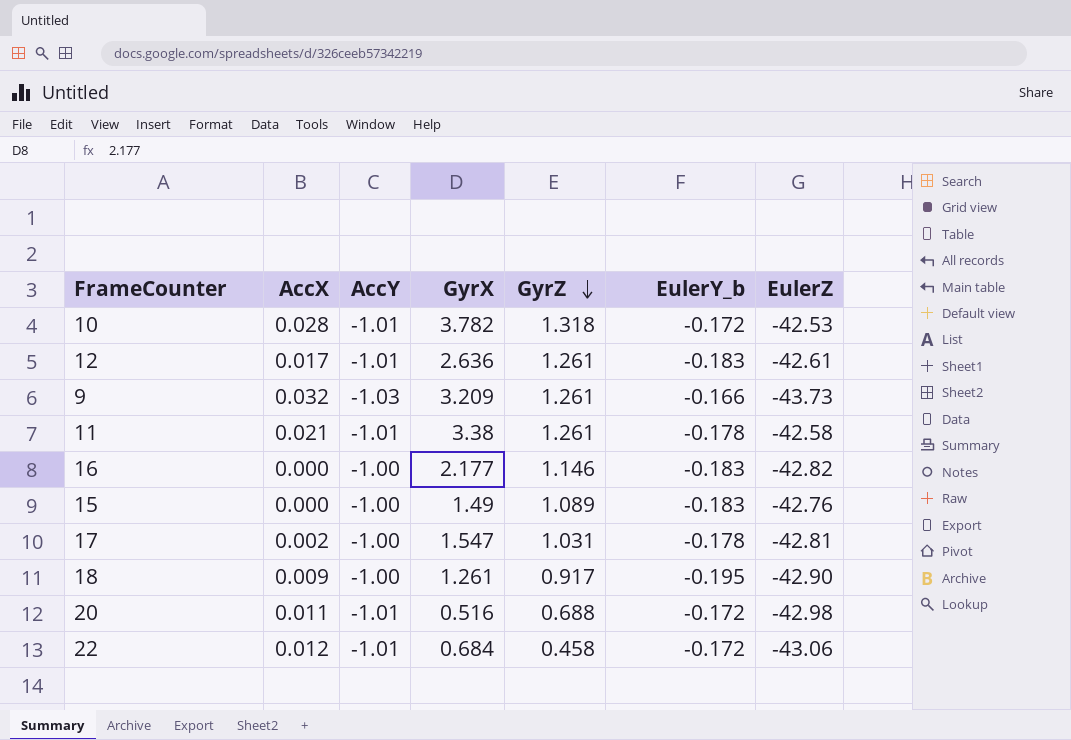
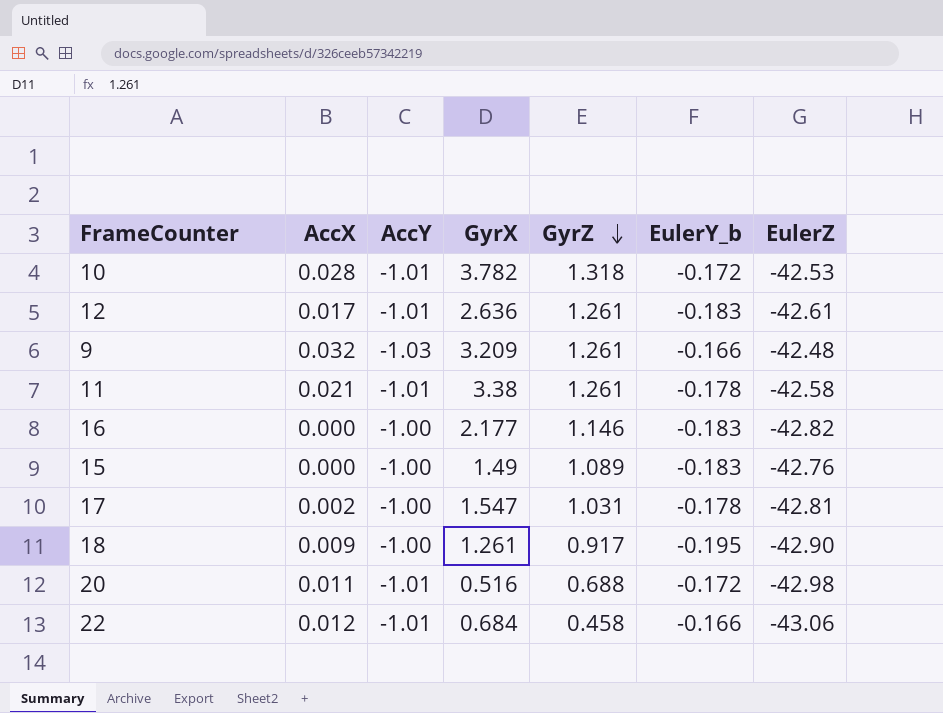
9 | EulerZ: -43.73 -> -42.48
22 | EulerY_b: -0.172 -> -0.166

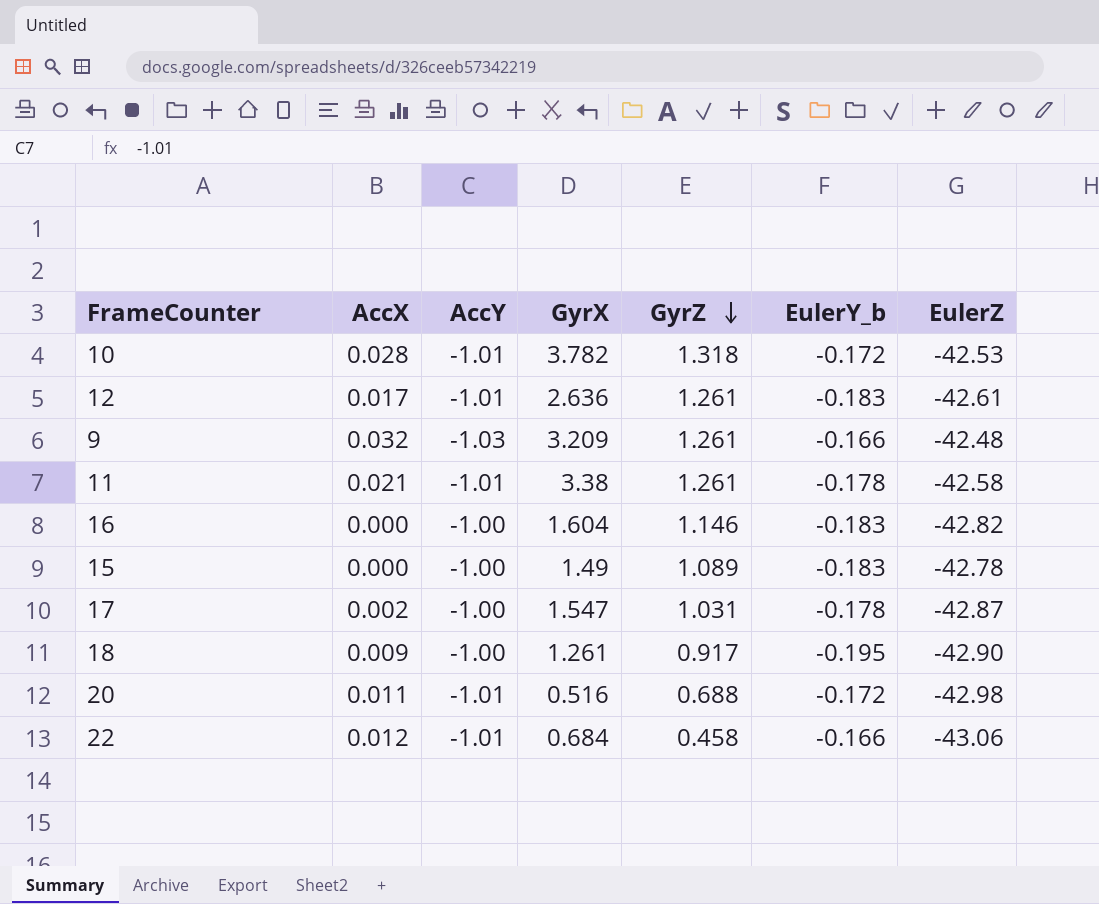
16 | GyrX: 2.177 -> 1.604
15 | EulerZ: -42.76 -> -42.78
17 | EulerZ: -42.81 -> -42.87

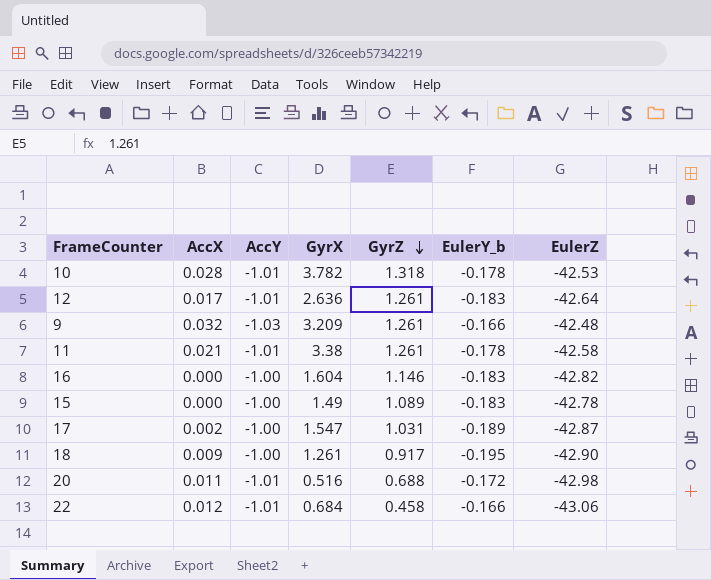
10 | EulerY_b: -0.172 -> -0.178
12 | EulerZ: -42.61 -> -42.64
17 | EulerY_b: -0.178 -> -0.189

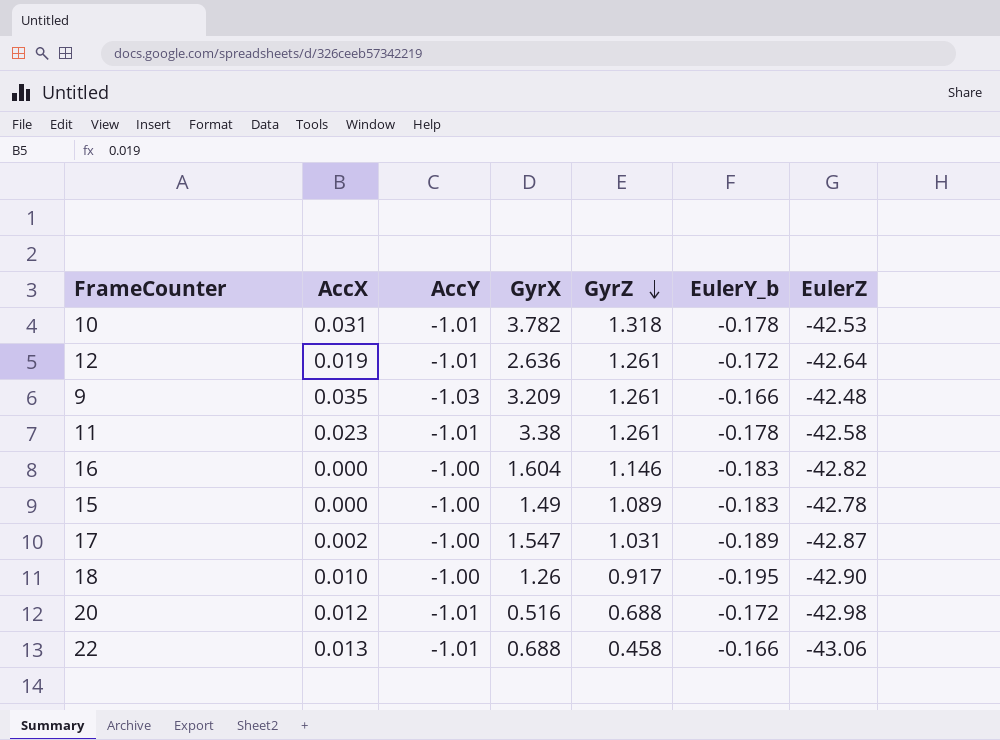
10 | AccX: 0.028 -> 0.031
12 | AccX: 0.017 -> 0.019
12 | EulerY_b: -0.183 -> -0.172
9 | AccX: 0.032 -> 0.035
11 | AccX: 0.021 -> 0.023
18 | AccX: 0.009 -> 0.010
18 | GyrX: 1.261 -> 1.26
20 | AccX: 0.011 -> 0.012
22 | AccX: 0.012 -> 0.013
22 | GyrX: 0.684 -> 0.688

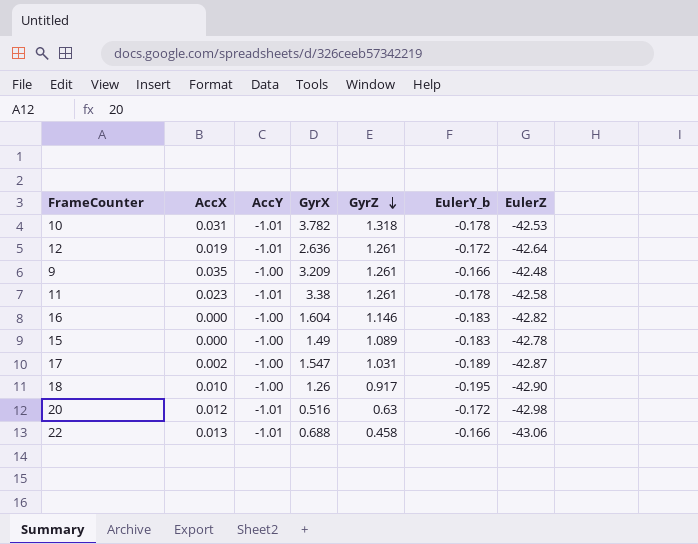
9 | AccY: -1.03 -> -1.00
20 | GyrZ: 0.688 -> 0.63

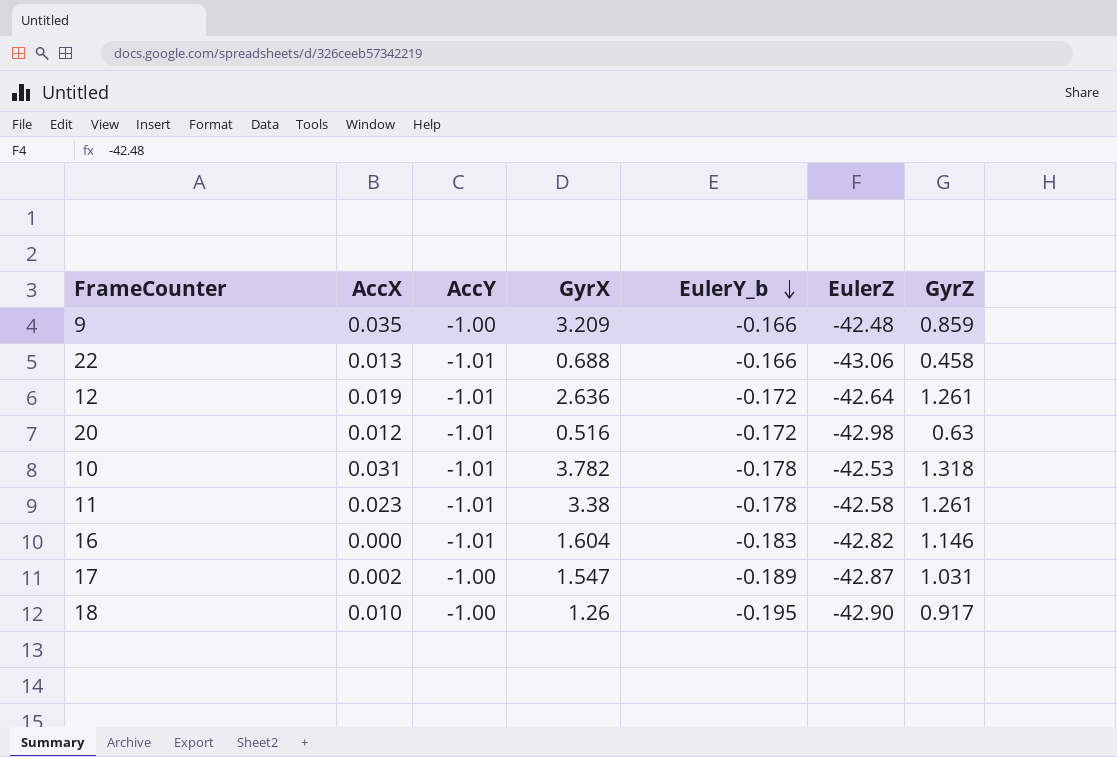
row order: GyrZ descending -> EulerY_b descending
column GyrZ | position: 5 -> 7
row 15: 0.000 | -1.00 | 1.49 | 1.089 | -0.183 | -42.78 -> none
9 | GyrZ: 1.261 -> 0.859
16 | AccY: -1.00 -> -1.01

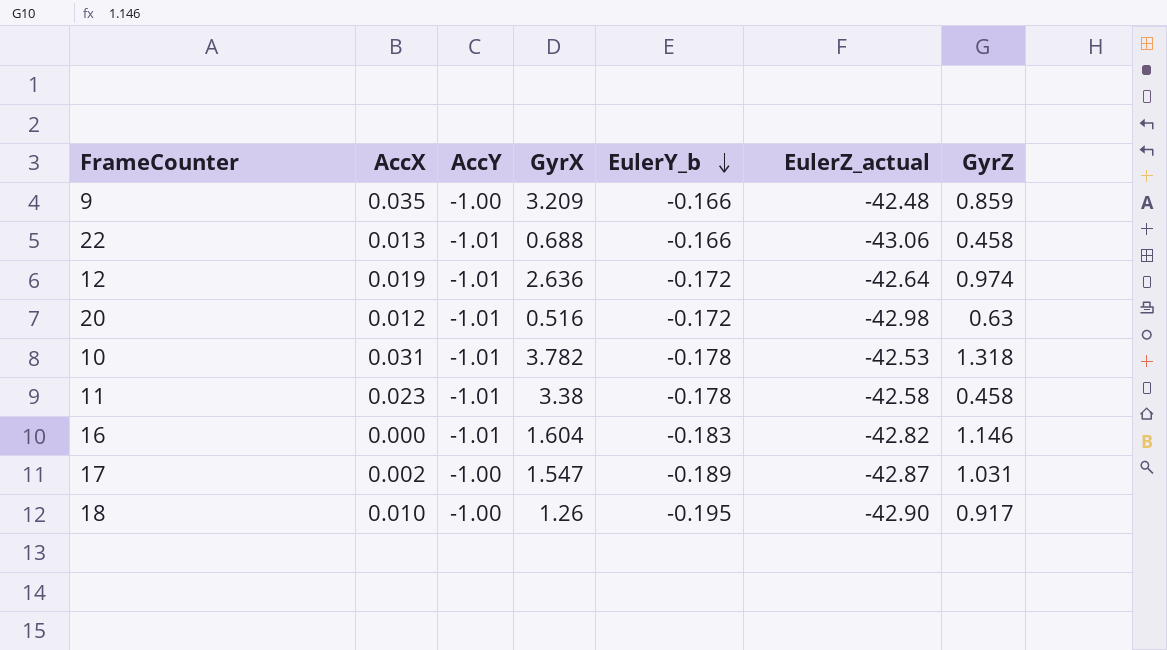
column name: EulerZ -> EulerZ_actual
12 | GyrZ: 1.261 -> 0.974
11 | GyrZ: 1.261 -> 0.458

